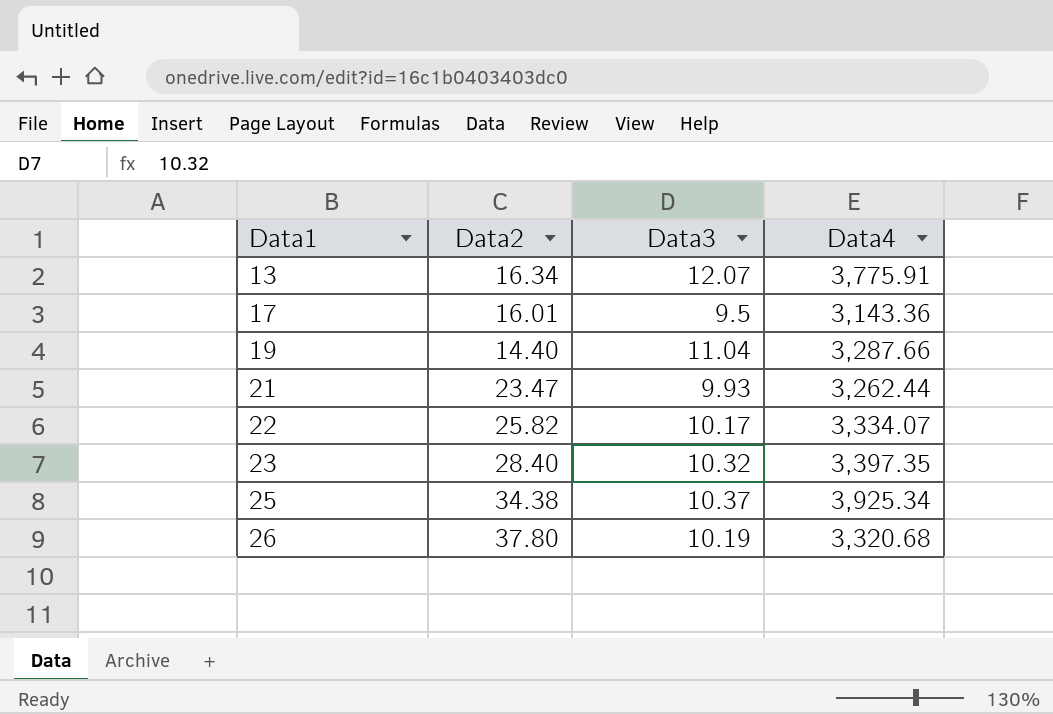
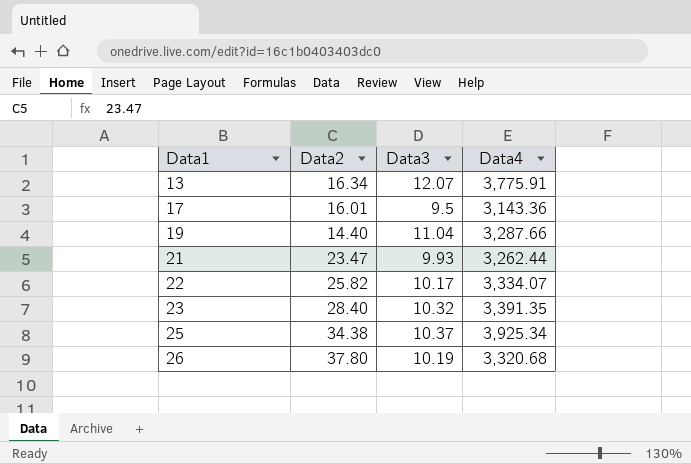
23 | Data4: 3,397.35 -> 3,391.35

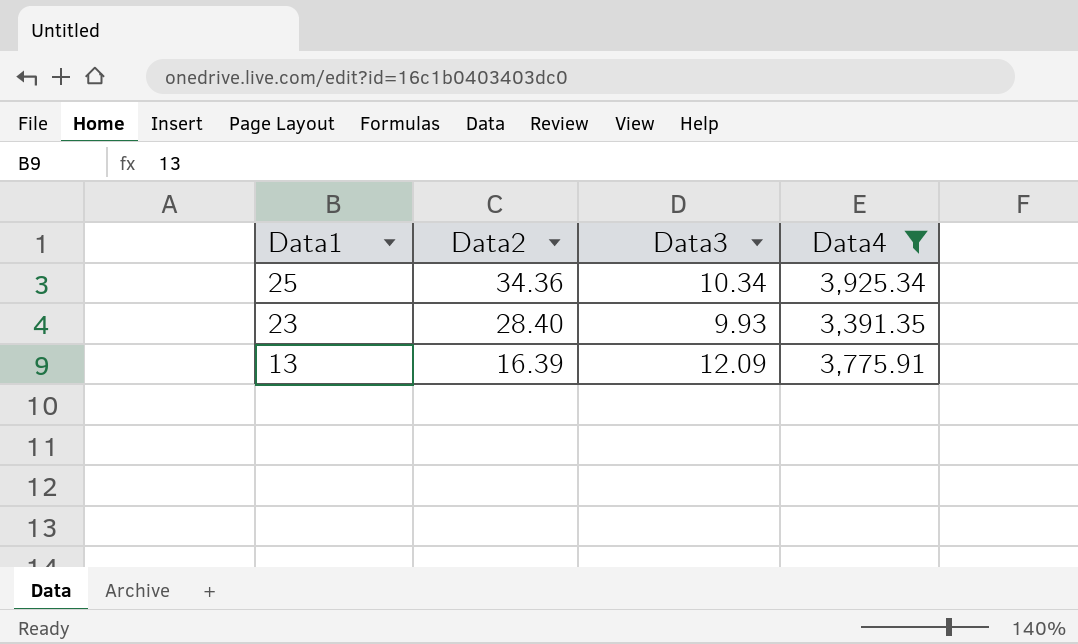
filter: none -> Data4 >= 3,391.35
row order: Data1 ascending -> Data1 descending
25 | Data2: 34.38 -> 34.36
25 | Data3: 10.37 -> 10.34
23 | Data3: 10.32 -> 9.93
13 | Data2: 16.34 -> 16.39
13 | Data3: 12.07 -> 12.09

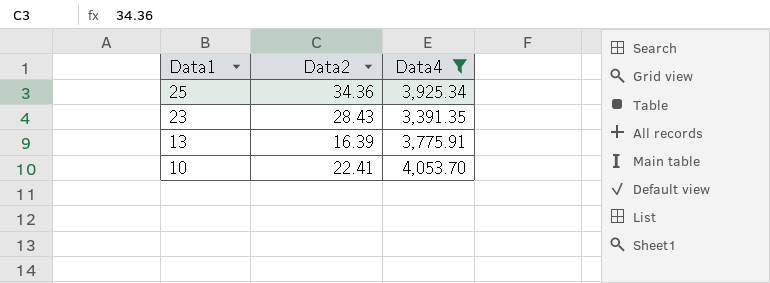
column Data3 | position: 3 -> none
23 | Data2: 28.40 -> 28.43
row 10: none -> 22.41 | 4,053.70

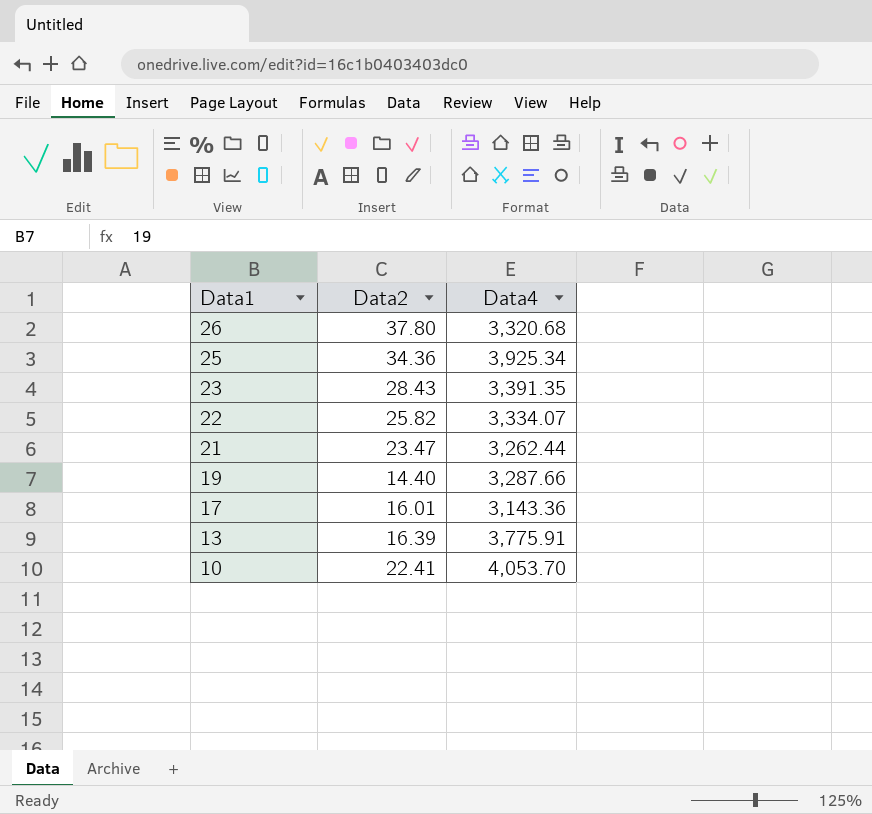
filter: Data4 >= 3,391.35 -> none

